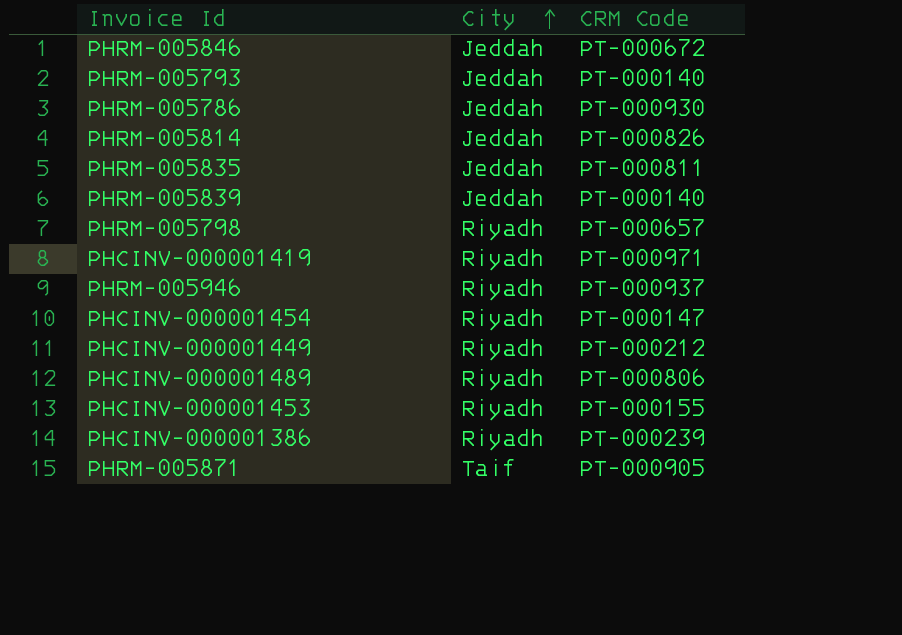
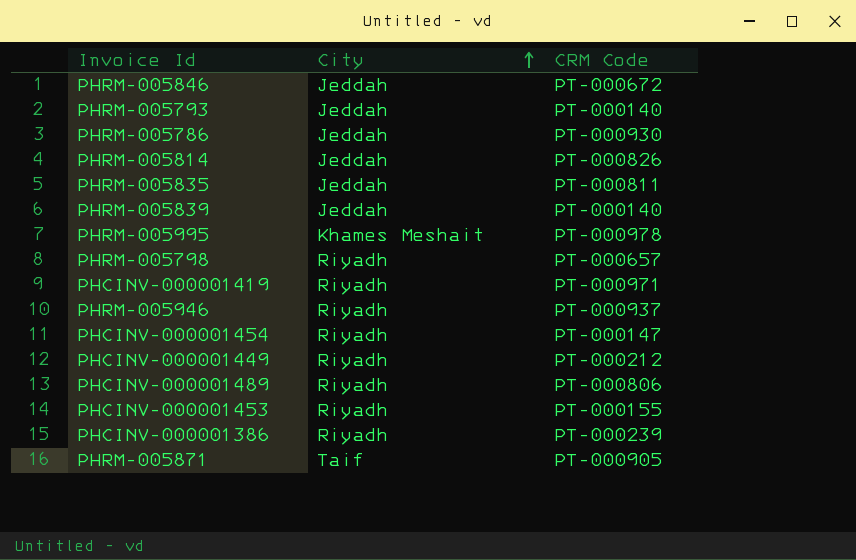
row PHRM-005995: none -> Khames Meshait | PT-000978

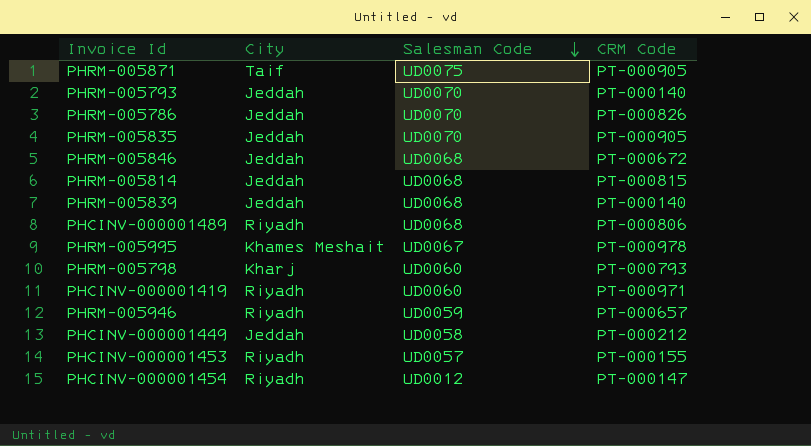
row order: City ascending -> Salesman Code descending
column Salesman Code | position: none -> 3
row PHCINV-000001386: Riyadh | PT-000239 -> none
PHRM-005786 | CRM Code: PT-000930 -> PT-000826
PHRM-005835 | CRM Code: PT-000811 -> PT-000905
PHRM-005814 | CRM Code: PT-000826 -> PT-000815
PHRM-005798 | City: Riyadh -> Kharj
PHRM-005798 | CRM Code: PT-000657 -> PT-000793
PHRM-005946 | CRM Code: PT-000937 -> PT-000657
PHCINV-000001449 | City: Riyadh -> Jeddah

